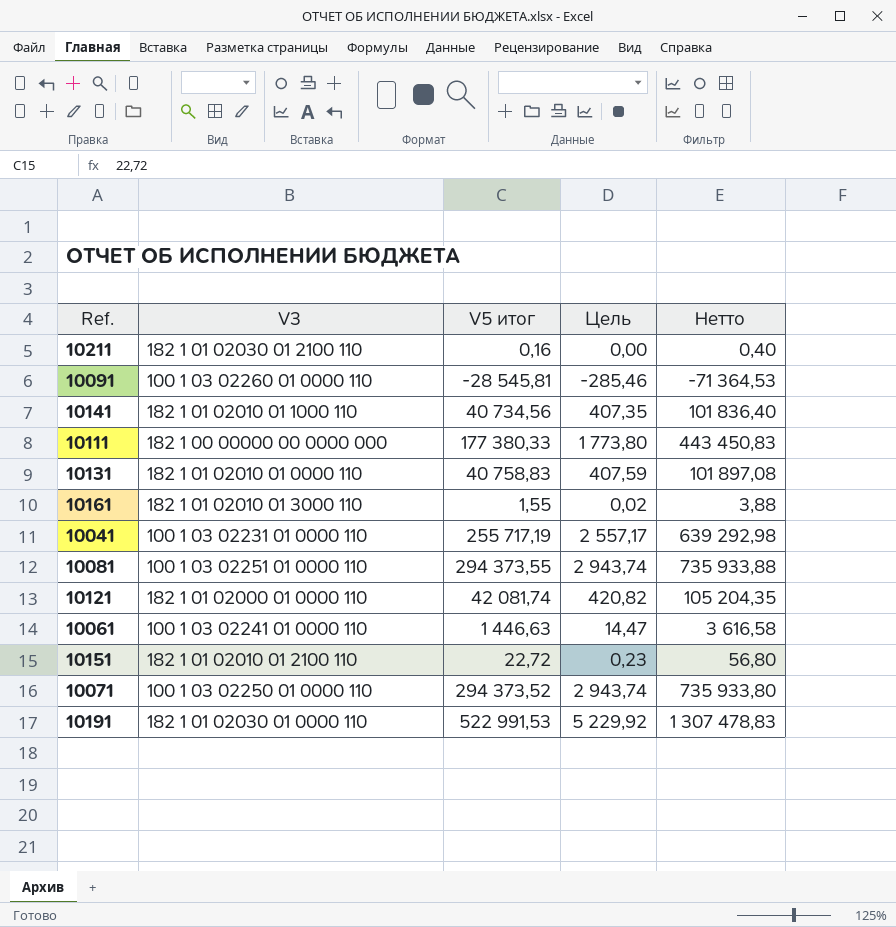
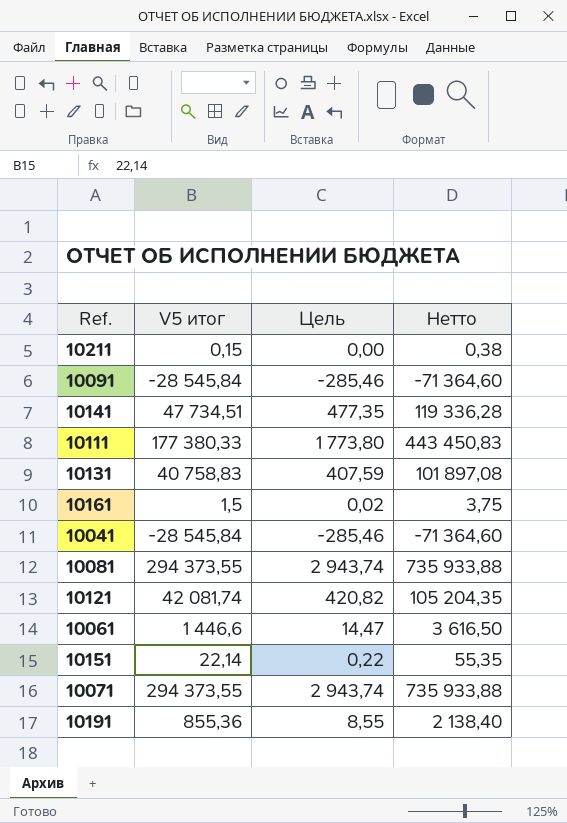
column V3 | position: 2 -> none
10211 | V5 итог: 0,16 -> 0,15
10211 | Нетто: 0,40 -> 0,38
10091 | V5 итог: -28 545,81 -> -28 545,84
10091 | Нетто: -71 364,53 -> -71 364,60
10141 | V5 итог: 40 734,56 -> 47 734,51
10141 | Цель: 407,35 -> 477,35
10141 | Нетто: 101 836,40 -> 119 336,28
10161 | V5 итог: 1,55 -> 1,5
10161 | Нетто: 3,88 -> 3,75
10041 | V5 итог: 255 717,19 -> -28 545,84
10041 | Цель: 2 557,17 -> -285,46
10041 | Нетто: 639 292,98 -> -71 364,60
10061 | V5 итог: 1 446,63 -> 1 446,6
10061 | Нетто: 3 616,58 -> 3 616,50
10151 | V5 итог: 22,72 -> 22,14
10151 | Цель: 0,23 -> 0,22
10151 | Нетто: 56,80 -> 55,35
10071 | V5 итог: 294 373,52 -> 294 373,55
10071 | Нетто: 735 933,80 -> 735 933,88
10191 | V5 итог: 522 991,53 -> 855,36
10191 | Цель: 5 229,92 -> 8,55
10191 | Нетто: 1 307 478,83 -> 2 138,40

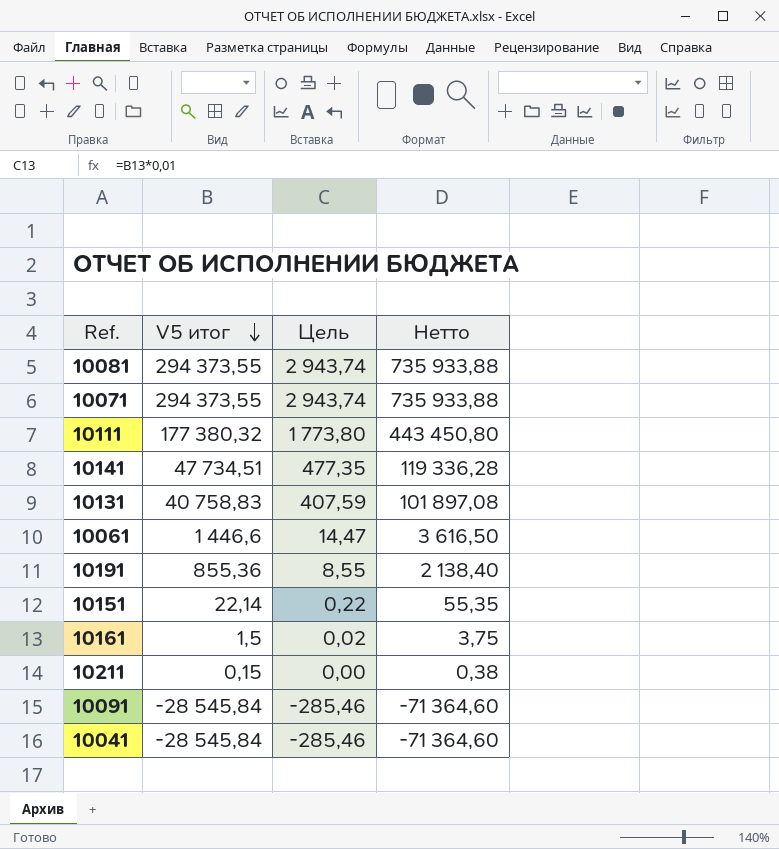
row order: none -> V5 итог descending
row 10121: 42 081,74 | 420,82 | 105 204,35 -> none
10111 | V5 итог: 177 380,33 -> 177 380,32
10111 | Нетто: 443 450,83 -> 443 450,80

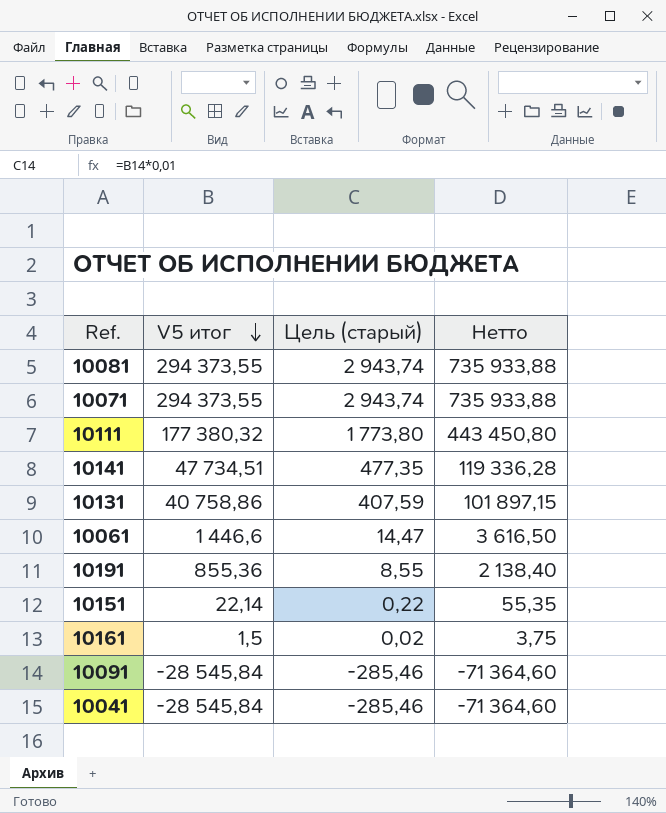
column name: Цель -> Цель (старый)
row 10211: 0,15 | 0,00 | 0,38 -> none
10131 | V5 итог: 40 758,83 -> 40 758,86
10131 | Нетто: 101 897,08 -> 101 897,15

